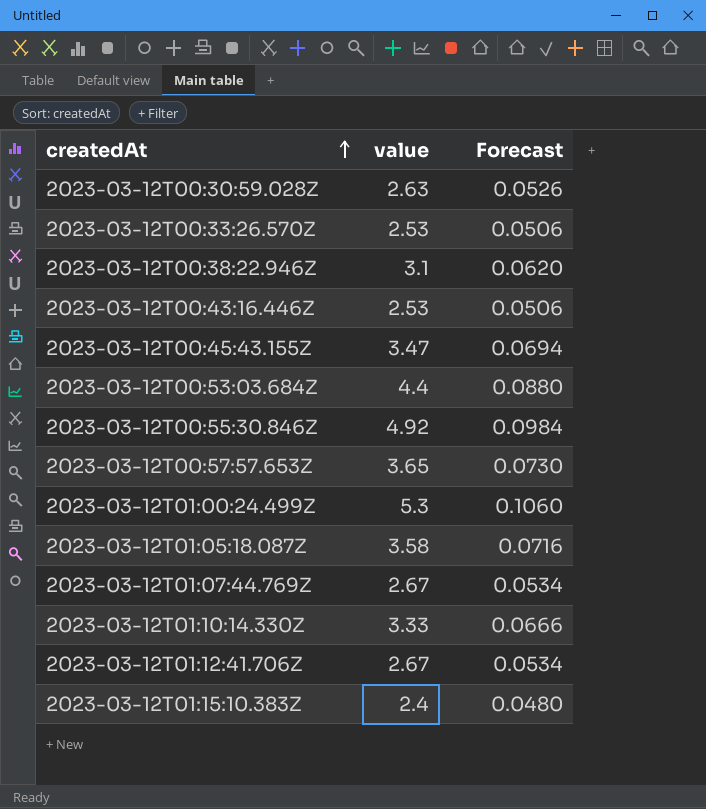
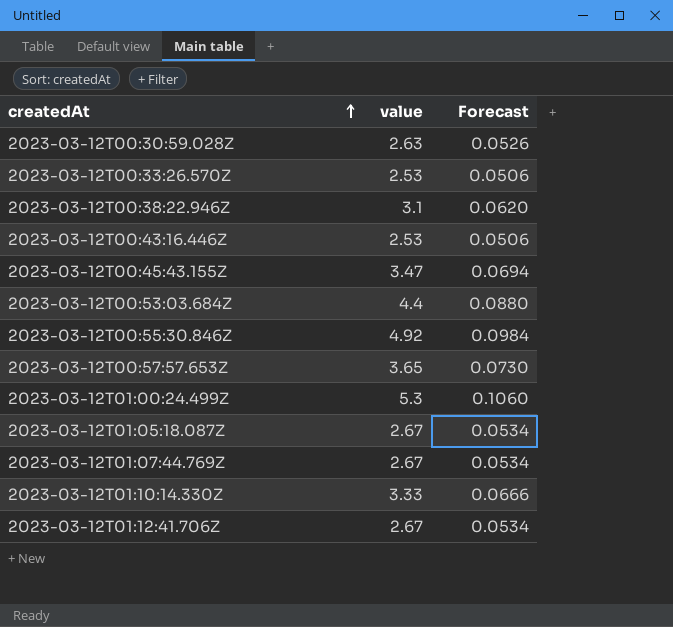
row 2023-03-12T01:15:10.383Z: 2.4 | 0.0480 -> none
2023-03-12T01:05:18.087Z | value: 3.58 -> 2.67
2023-03-12T01:05:18.087Z | Forecast: 0.0716 -> 0.0534

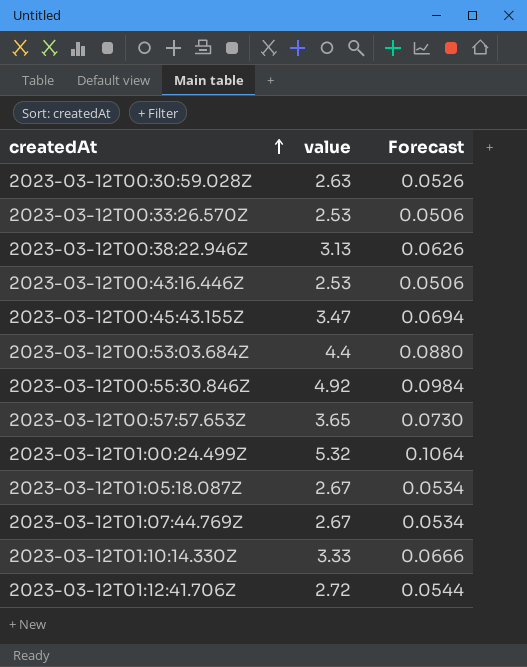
2023-03-12T00:38:22.946Z | value: 3.1 -> 3.13
2023-03-12T00:38:22.946Z | Forecast: 0.0620 -> 0.0626
2023-03-12T01:00:24.499Z | value: 5.3 -> 5.32
2023-03-12T01:00:24.499Z | Forecast: 0.1060 -> 0.1064
2023-03-12T01:12:41.706Z | value: 2.67 -> 2.72
2023-03-12T01:12:41.706Z | Forecast: 0.0534 -> 0.0544

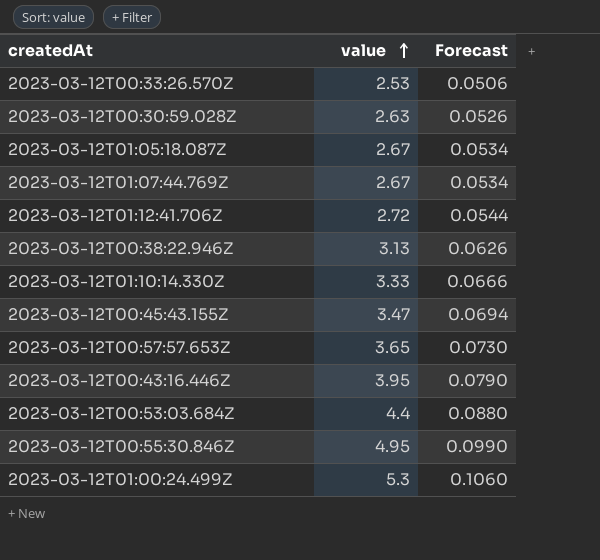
row order: createdAt ascending -> value ascending
2023-03-12T00:43:16.446Z | value: 2.53 -> 3.95
2023-03-12T00:43:16.446Z | Forecast: 0.0506 -> 0.0790
2023-03-12T00:55:30.846Z | value: 4.92 -> 4.95
2023-03-12T00:55:30.846Z | Forecast: 0.0984 -> 0.0990
2023-03-12T01:00:24.499Z | value: 5.32 -> 5.3
2023-03-12T01:00:24.499Z | Forecast: 0.1064 -> 0.1060

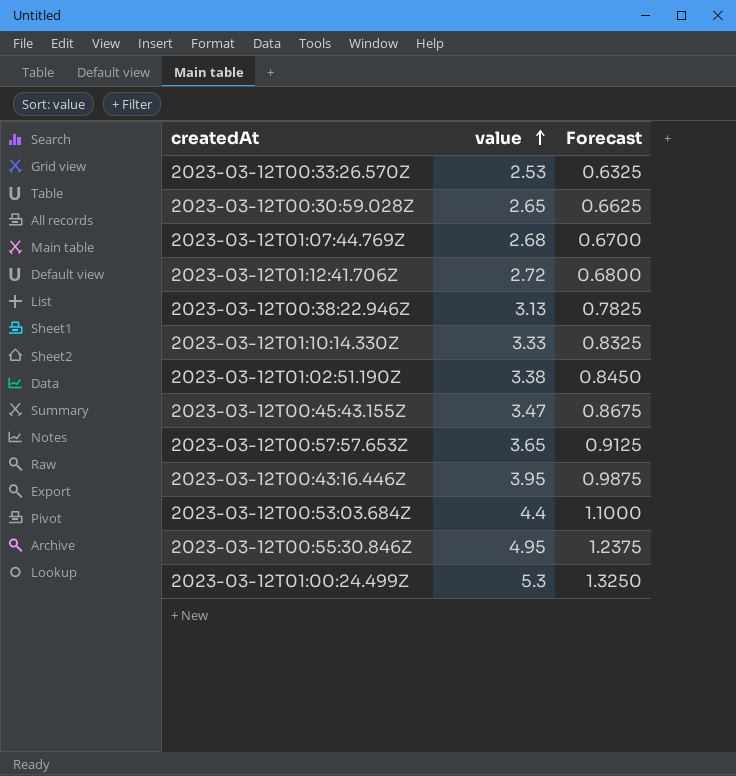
column Forecast | formula: [value] * 0.02 -> [value] * 0.25
row 2023-03-12T01:05:18.087Z: 2.67 | 0.0534 -> none
2023-03-12T00:30:59.028Z | value: 2.63 -> 2.65
2023-03-12T01:07:44.769Z | value: 2.67 -> 2.68
row 2023-03-12T01:02:51.190Z: none -> 3.38 | 0.8450

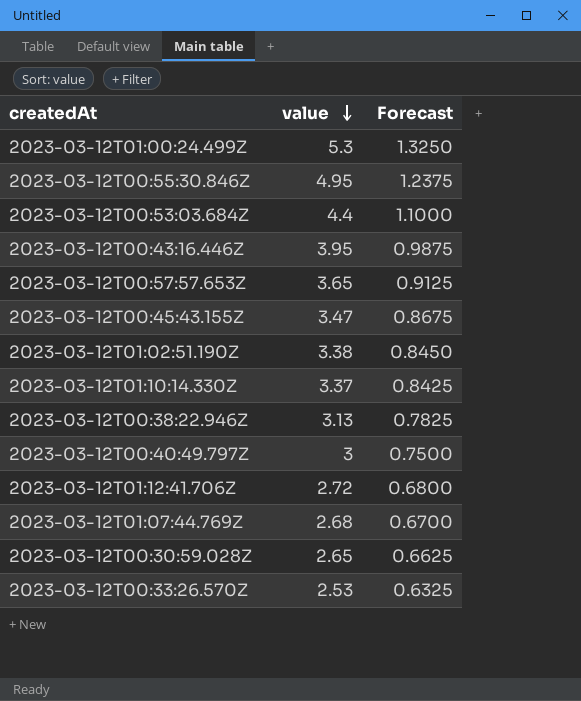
row order: value ascending -> value descending
2023-03-12T01:10:14.330Z | value: 3.33 -> 3.37
2023-03-12T01:10:14.330Z | Forecast: 0.8325 -> 0.8425
row 2023-03-12T00:40:49.797Z: none -> 3 | 0.7500

